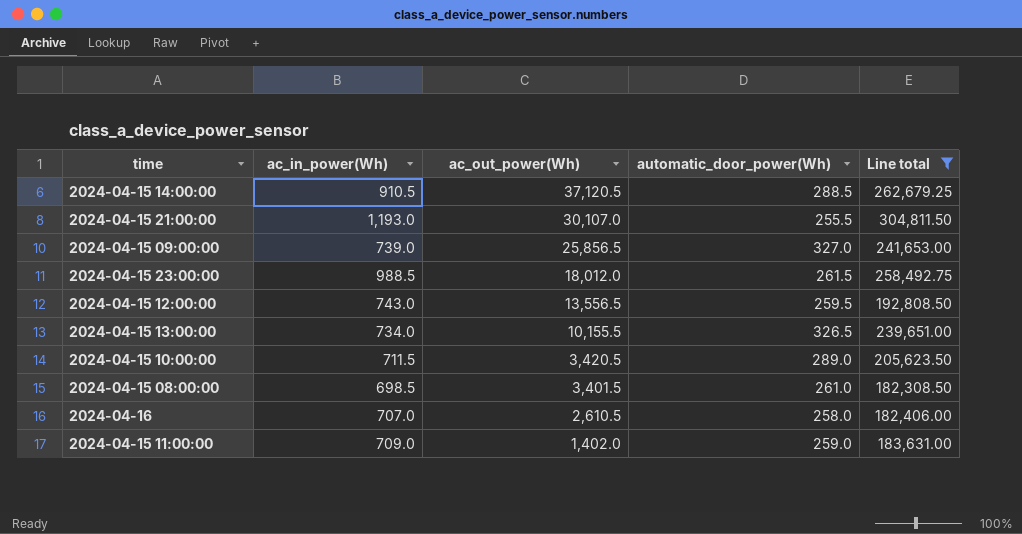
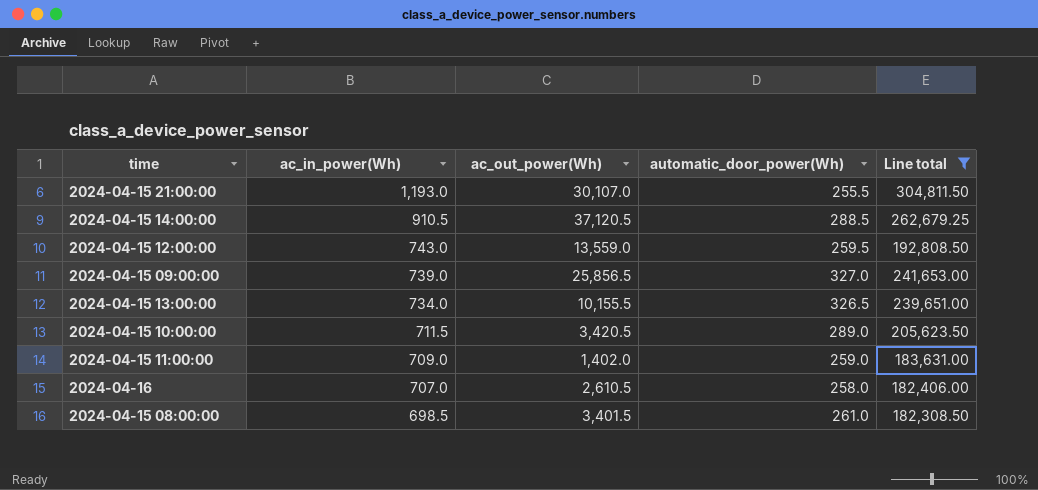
row order: ac_out_power(Wh) descending -> ac_in_power(Wh) descending
row 2024-04-15 23:00:00: 988.5 | 18,012.0 | 261.5 | 258,492.75 -> none
2024-04-15 12:00:00 | ac_out_power(Wh): 13,556.5 -> 13,559.0

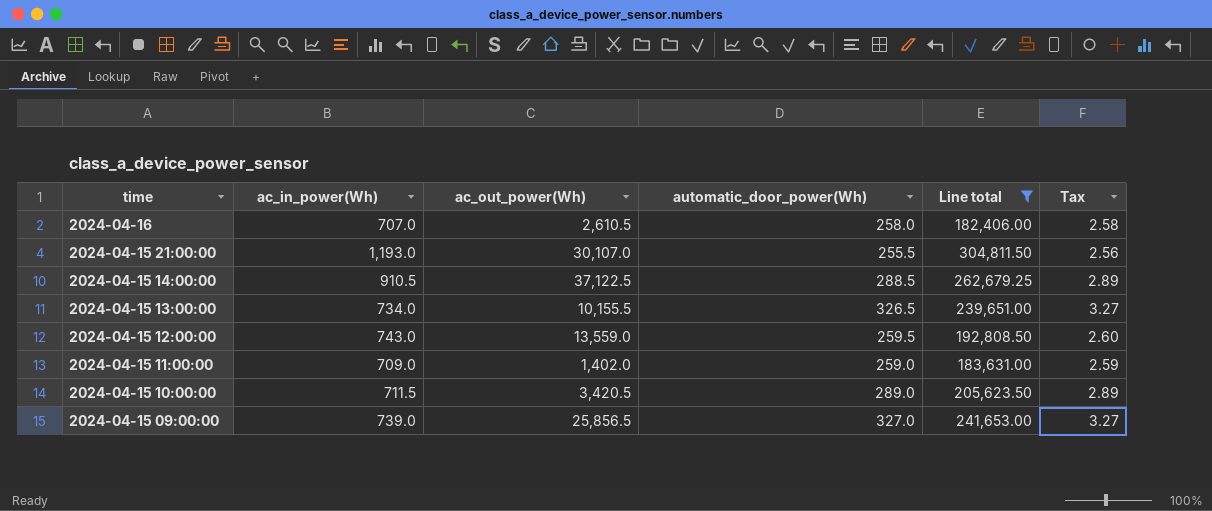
row order: ac_in_power(Wh) descending -> time descending
column Tax | formula: none -> [automatic_door_power(Wh)] * 0.01
row 2024-04-15 08:00:00: 698.5 | 3,401.5 | 261.0 | 182,308.50 -> none
2024-04-15 14:00:00 | ac_out_power(Wh): 37,120.5 -> 37,122.5

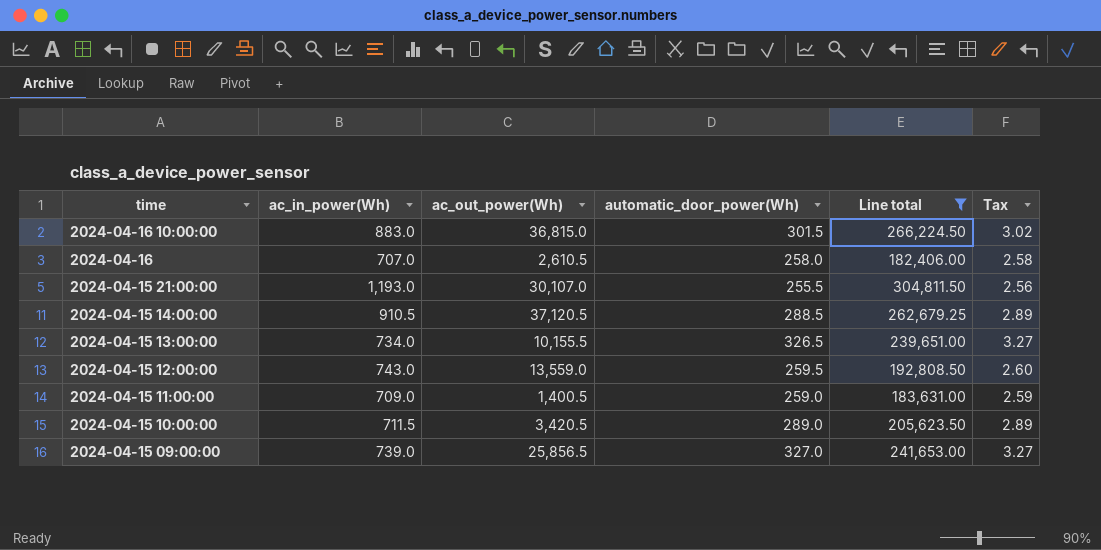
row 2024-04-16 10:00:00: none -> 883.0 | 36,815.0 | 301.5 | 266,224.50 | 3.02
2024-04-15 14:00:00 | ac_out_power(Wh): 37,122.5 -> 37,120.5
2024-04-15 11:00:00 | ac_out_power(Wh): 1,402.0 -> 1,400.5

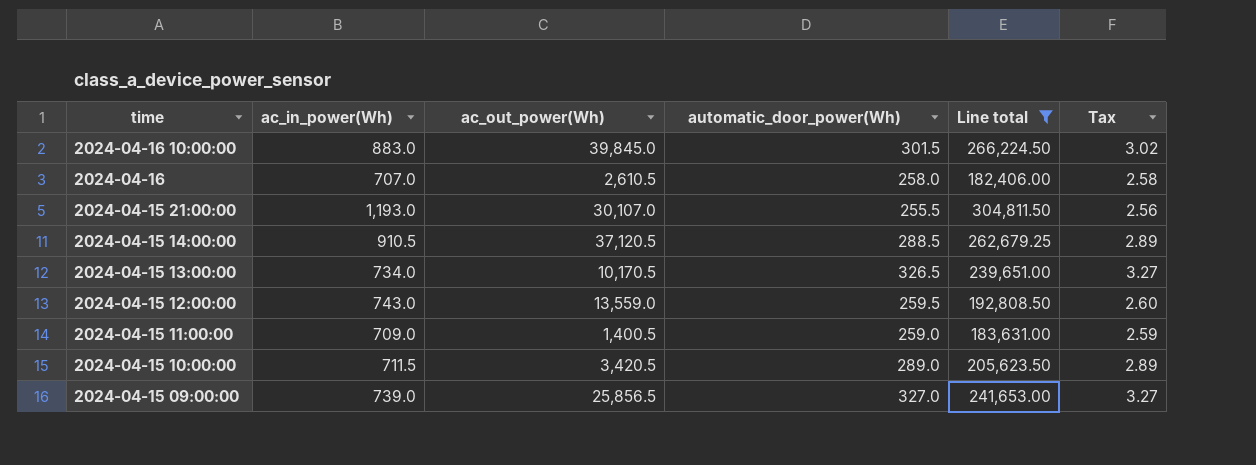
2024-04-16 10:00:00 | ac_out_power(Wh): 36,815.0 -> 39,845.0
2024-04-15 13:00:00 | ac_out_power(Wh): 10,155.5 -> 10,170.5

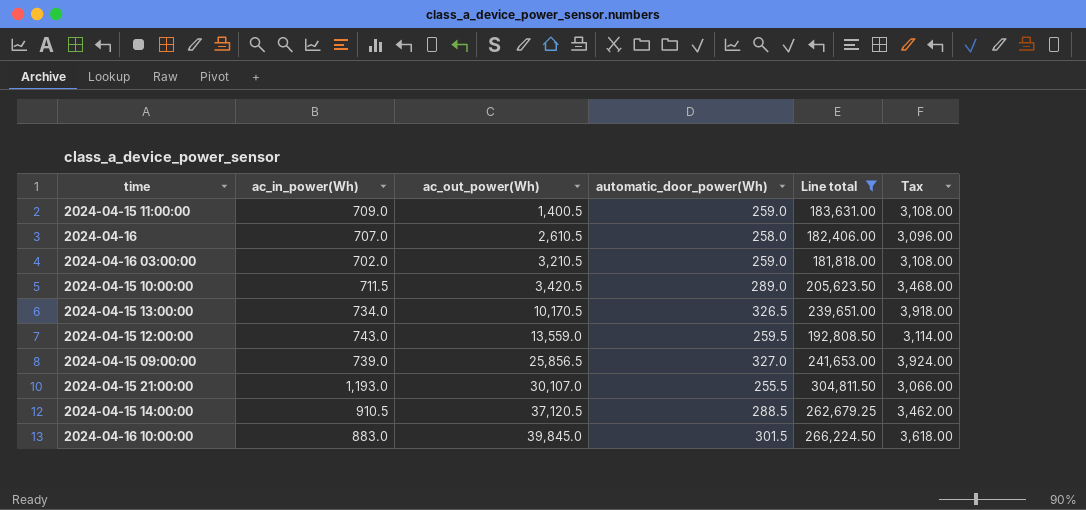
row order: time descending -> ac_out_power(Wh) ascending
column Tax | formula: [automatic_door_power(Wh)] * 0.01 -> [automatic_door_power(Wh)] * 12
row 2024-04-16 03:00:00: none -> 702.0 | 3,210.5 | 259.0 | 181,818.00 | 3,108.00

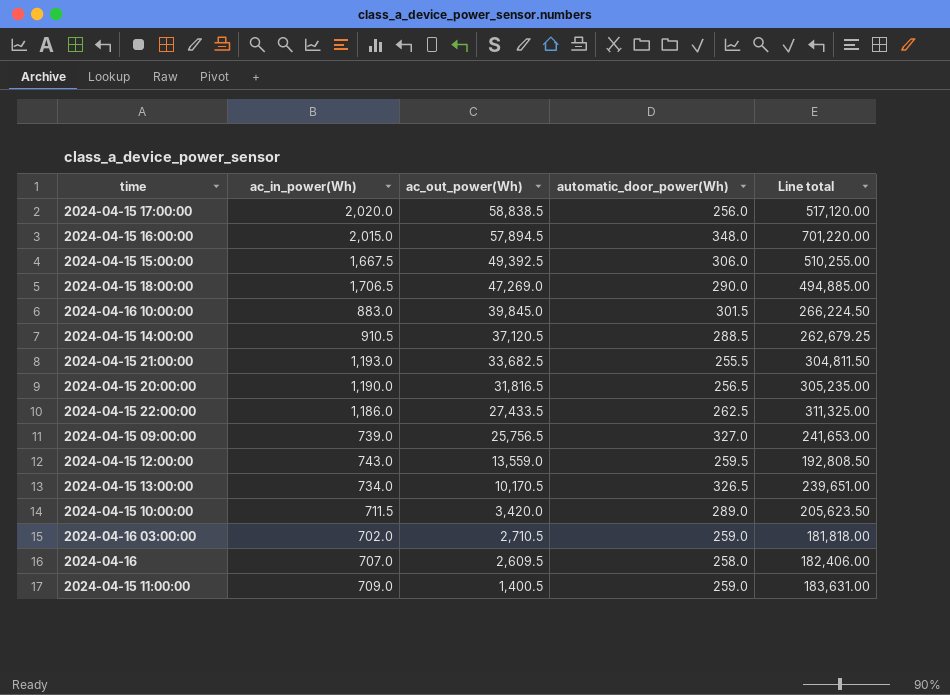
filter: Line total <= 304,811.50 -> none
row order: ac_out_power(Wh) ascending -> ac_out_power(Wh) descending
column Tax | formula: [automatic_door_power(Wh)] * 12 -> none
2024-04-15 21:00:00 | ac_out_power(Wh): 30,107.0 -> 33,682.5
2024-04-15 09:00:00 | ac_out_power(Wh): 25,856.5 -> 25,756.5
2024-04-15 10:00:00 | ac_out_power(Wh): 3,420.5 -> 3,420.0
2024-04-16 03:00:00 | ac_out_power(Wh): 3,210.5 -> 2,710.5
2024-04-16 | ac_out_power(Wh): 2,610.5 -> 2,609.5

